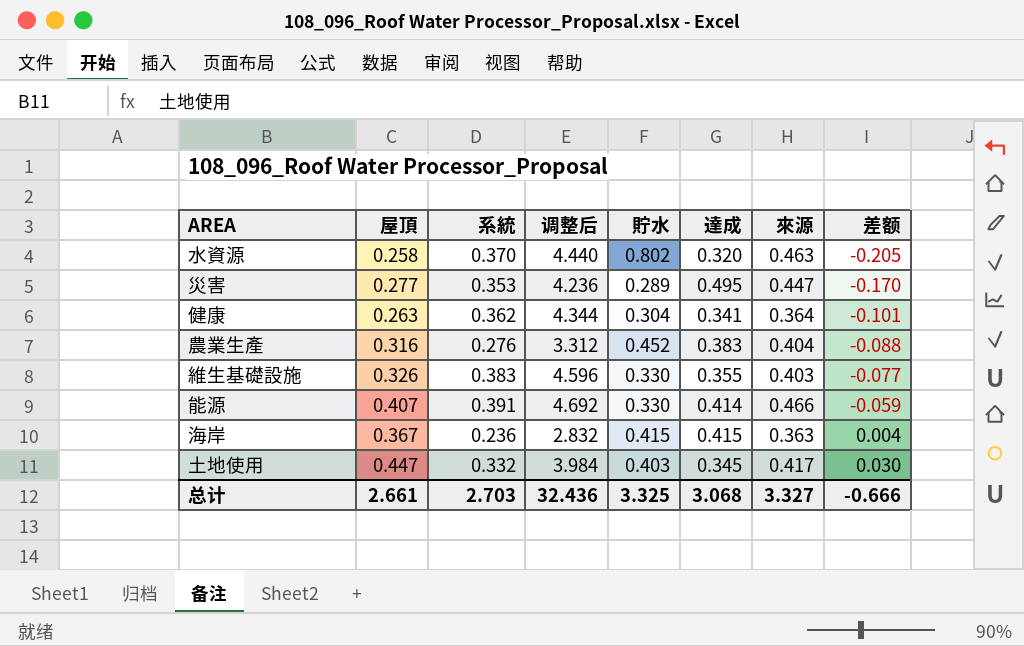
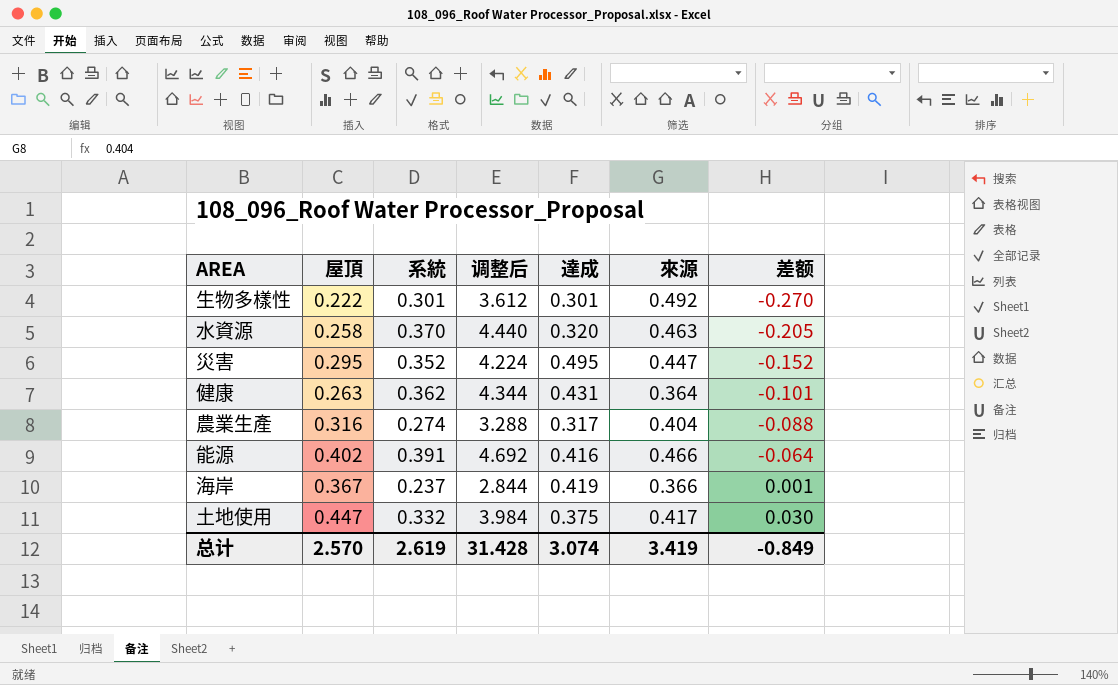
column 貯水 | position: 5 -> none
row 維生基礎設施: 0.326 | 0.383 | 4.596 | 0.330 | 0.355 | 0.403 | -0.077 -> none
row 生物多樣性: none -> 0.222 | 0.301 | 3.612 | 0.301 | 0.492 | -0.270
災害 | 屋頂: 0.277 -> 0.295
災害 | 系統: 0.353 -> 0.352
災害 | 调整后: 4.236 -> 4.224
災害 | 差额: -0.170 -> -0.152
健康 | 達成: 0.341 -> 0.431
農業生產 | 系統: 0.276 -> 0.274
農業生產 | 调整后: 3.312 -> 3.288
農業生產 | 達成: 0.383 -> 0.317
能源 | 屋頂: 0.407 -> 0.402
能源 | 達成: 0.414 -> 0.416
能源 | 差额: -0.059 -> -0.064
海岸 | 系統: 0.236 -> 0.237
海岸 | 调整后: 2.832 -> 2.844
海岸 | 達成: 0.415 -> 0.419
海岸 | 來源: 0.363 -> 0.366
海岸 | 差额: 0.004 -> 0.001
土地使用 | 達成: 0.345 -> 0.375
总计 | 屋頂: 2.661 -> 2.570
总计 | 系統: 2.703 -> 2.619
总计 | 调整后: 32.436 -> 31.428
总计 | 達成: 3.068 -> 3.074
总计 | 來源: 3.327 -> 3.419
总计 | 差额: -0.666 -> -0.849

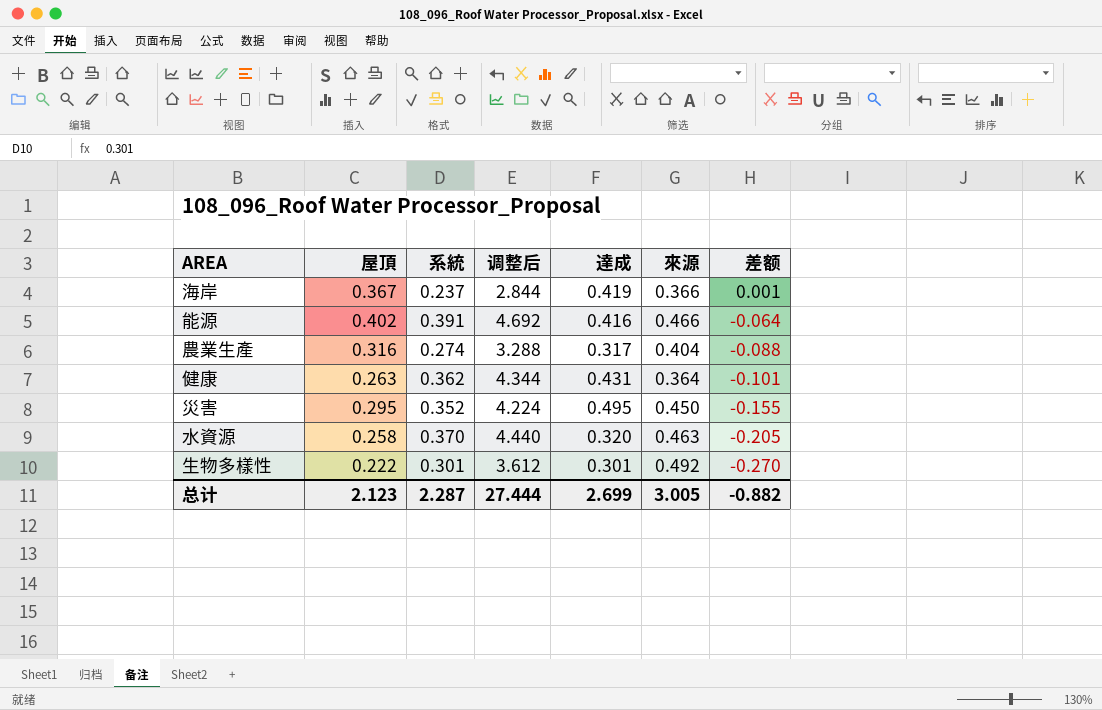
row order: 差额 ascending -> 差额 descending
row 土地使用: 0.447 | 0.332 | 3.984 | 0.375 | 0.417 | 0.030 -> none
災害 | 來源: 0.447 -> 0.450
災害 | 差额: -0.152 -> -0.155
总计 | 屋頂: 2.570 -> 2.123
总计 | 系統: 2.619 -> 2.287
总计 | 调整后: 31.428 -> 27.444
总计 | 達成: 3.074 -> 2.699
总计 | 來源: 3.419 -> 3.005
总计 | 差额: -0.849 -> -0.882

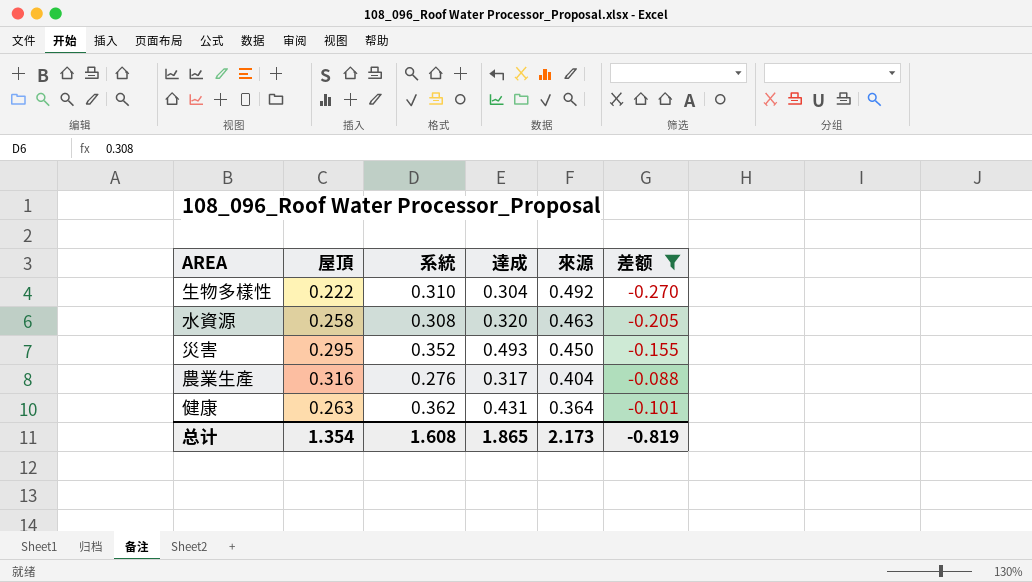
filter: none -> 差额 <= -0.088
row order: 差额 descending -> 來源 descending
column 调整后 | formula: [系統] * 12 -> none
生物多樣性 | 系統: 0.301 -> 0.310
生物多樣性 | 達成: 0.301 -> 0.304
水資源 | 系統: 0.370 -> 0.308
災害 | 達成: 0.495 -> 0.493
農業生產 | 系統: 0.274 -> 0.276
总计 | 屋頂: 2.123 -> 1.354
总计 | 系統: 2.287 -> 1.608
总计 | 達成: 2.699 -> 1.865
总计 | 來源: 3.005 -> 2.173
总计 | 差额: -0.882 -> -0.819

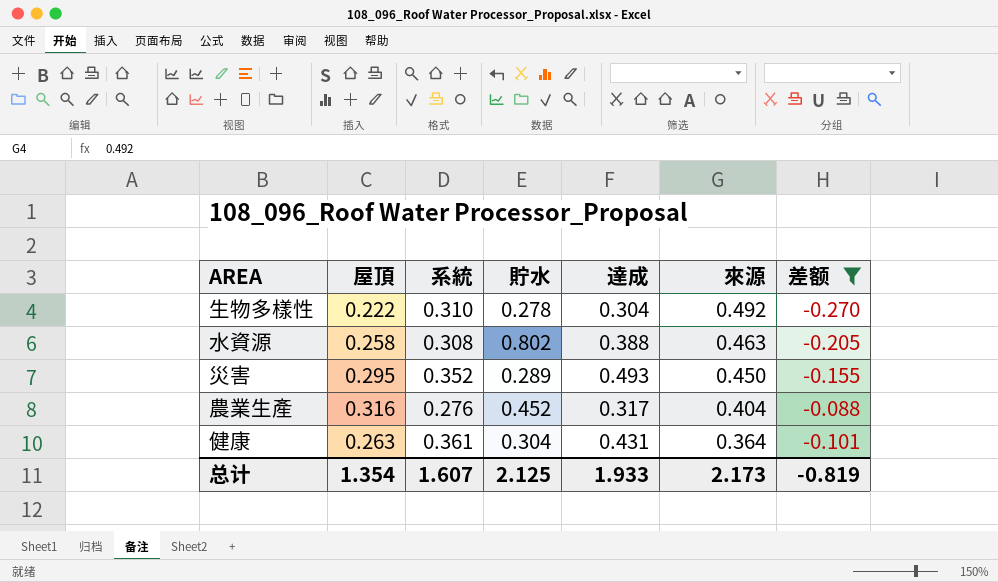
column 貯水 | position: none -> 4
水資源 | 達成: 0.320 -> 0.388
健康 | 系統: 0.362 -> 0.361
总计 | 系統: 1.608 -> 1.607
总计 | 達成: 1.865 -> 1.933

